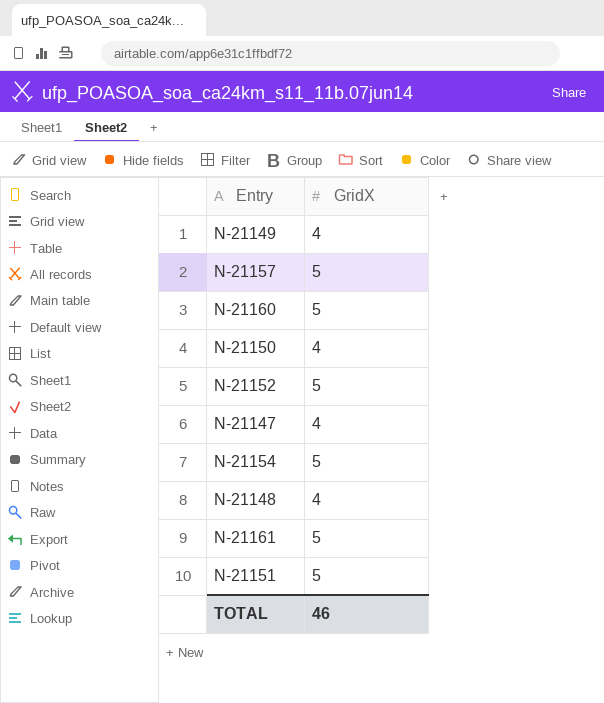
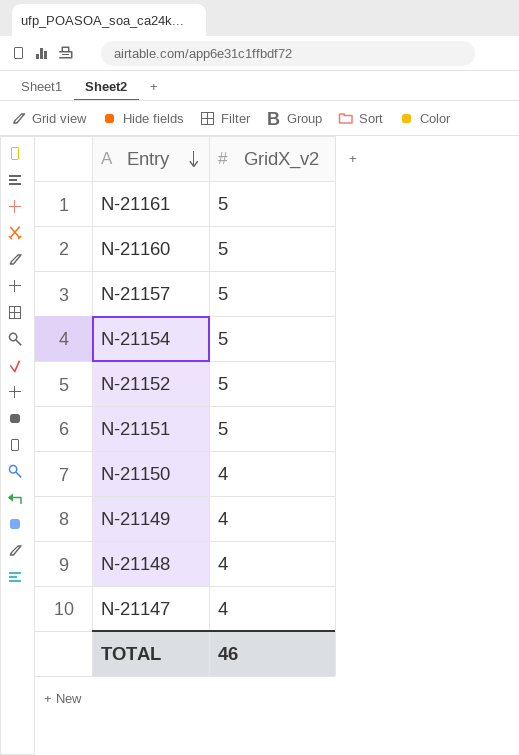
row order: none -> Entry descending
column name: GridX -> GridX_v2

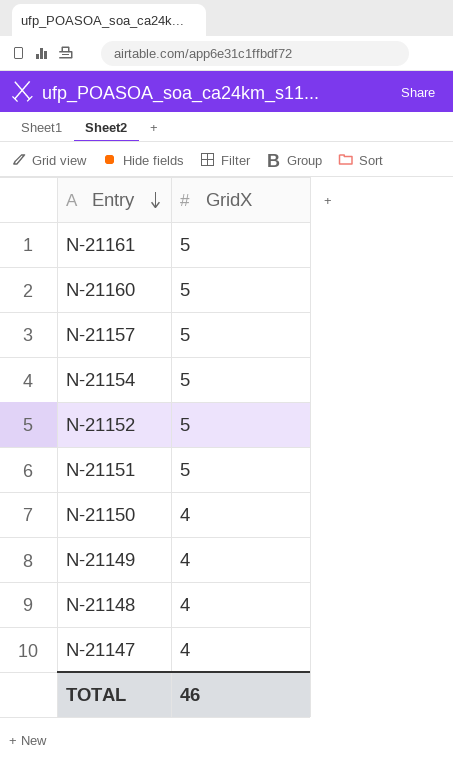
column name: GridX_v2 -> GridX

